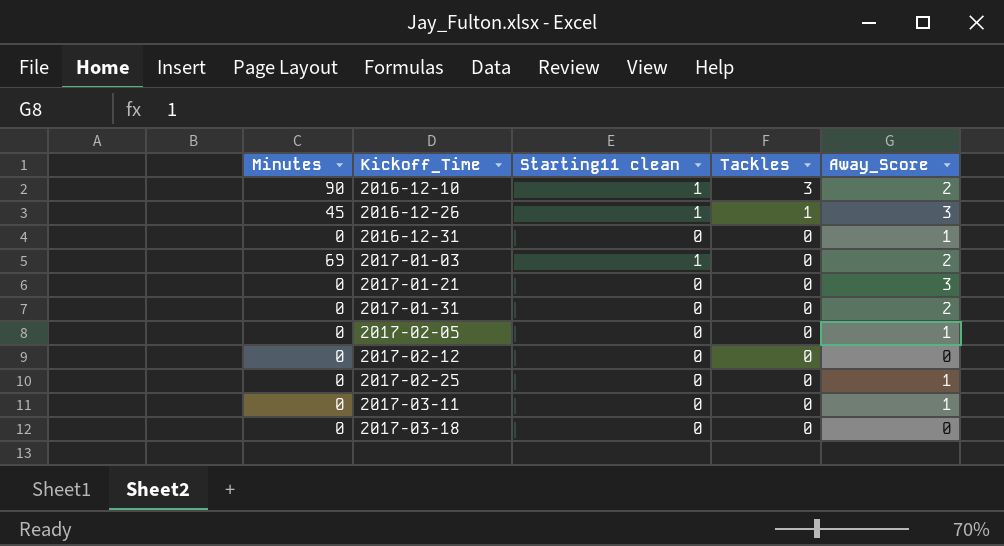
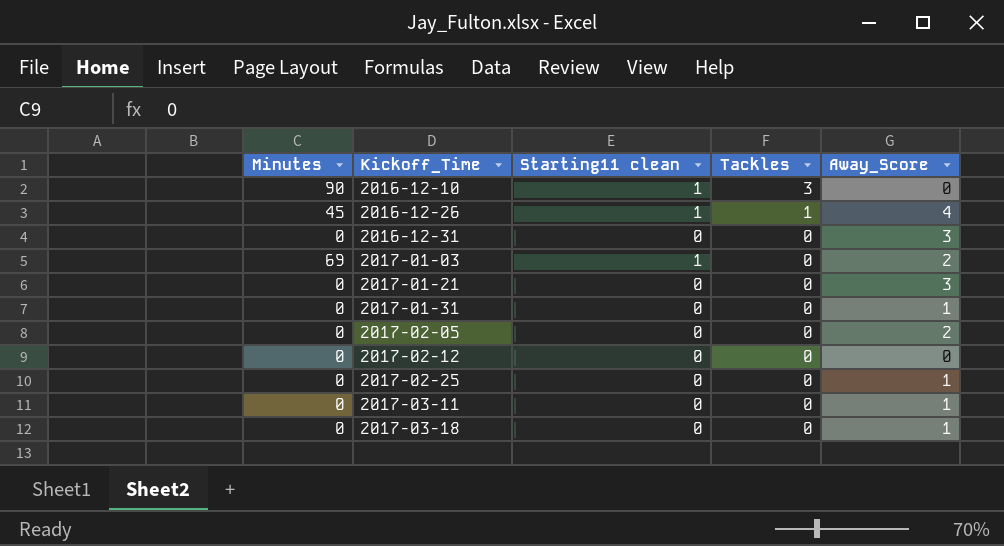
2016-12-10 | Away_Score: 2 -> 0
2016-12-26 | Away_Score: 3 -> 4
2016-12-31 | Away_Score: 1 -> 3
2017-01-31 | Away_Score: 2 -> 1
2017-02-05 | Away_Score: 1 -> 2
2017-03-18 | Away_Score: 0 -> 1

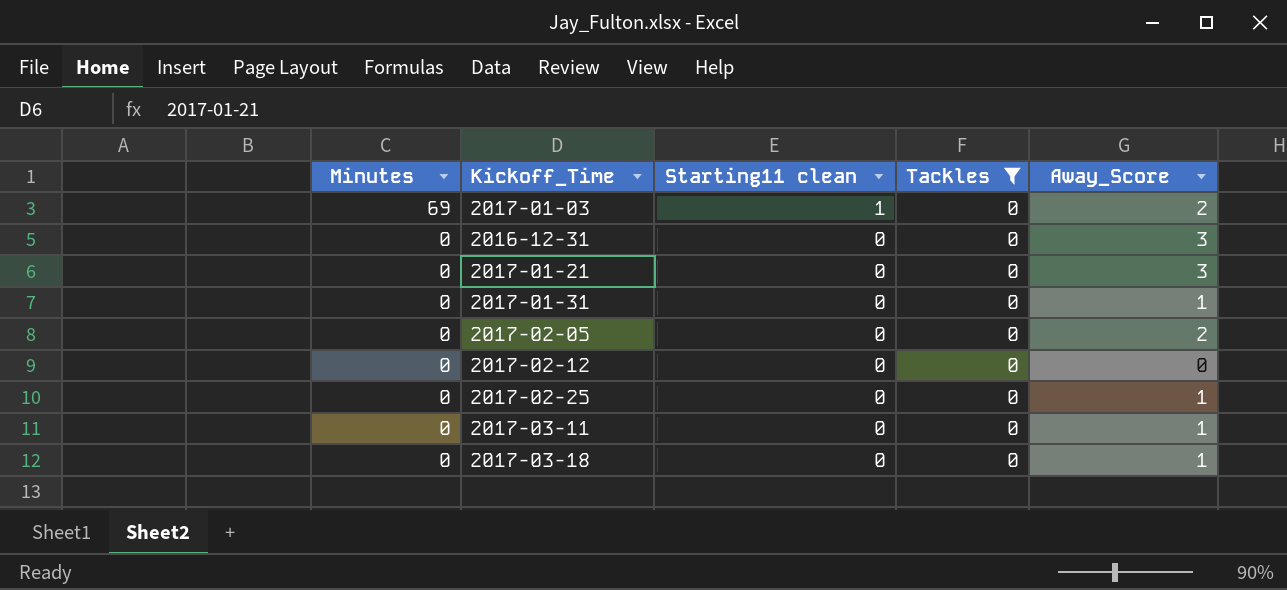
filter: none -> Tackles = 0
row order: Kickoff_Time ascending -> Minutes descending

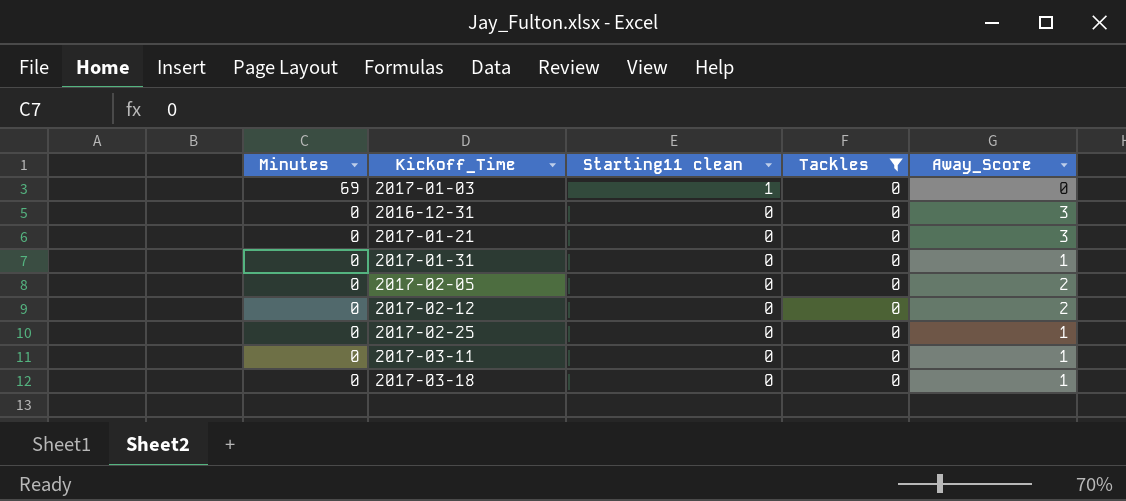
2017-01-03 | Away_Score: 2 -> 0
2017-02-12 | Away_Score: 0 -> 2

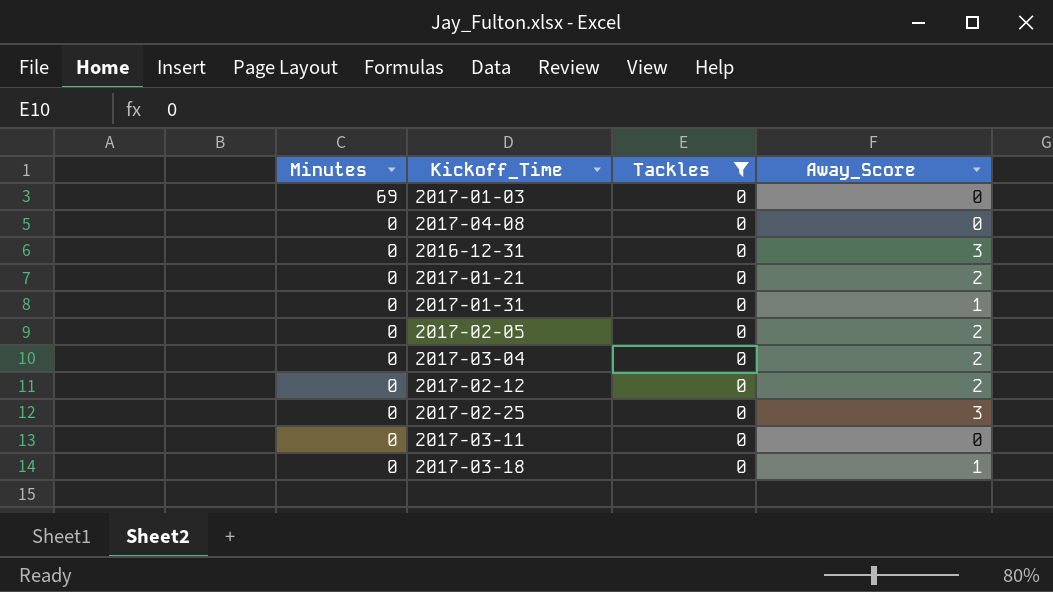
column Starting11 clean | position: 3 -> none
row 2017-04-08: none -> 0 | 0 | 0
2017-01-21 | Away_Score: 3 -> 2
row 2017-03-04: none -> 0 | 0 | 2
2017-02-25 | Away_Score: 1 -> 3
2017-03-11 | Away_Score: 1 -> 0

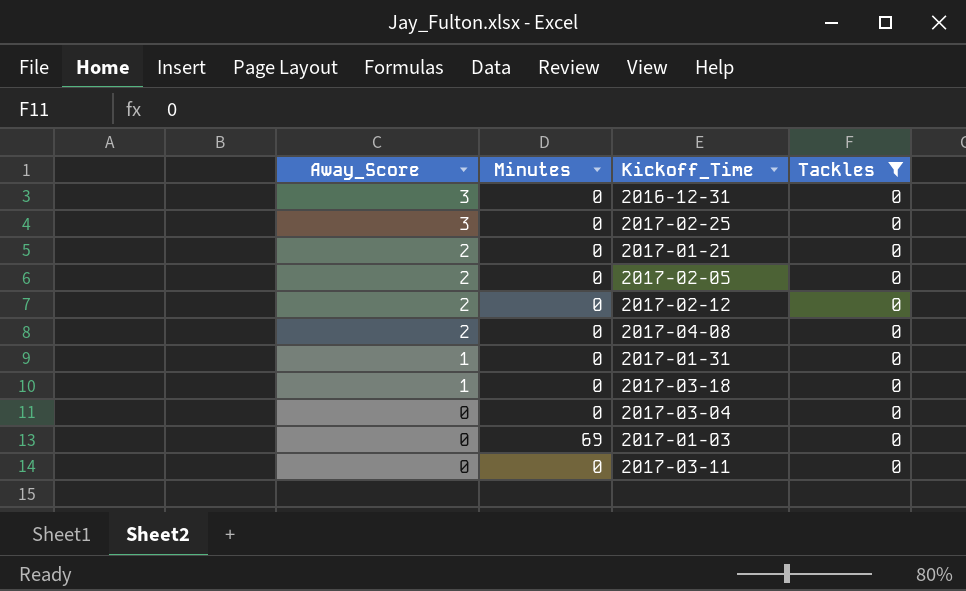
row order: Minutes descending -> Away_Score descending
column Away_Score | position: 4 -> 1
2017-04-08 | Away_Score: 0 -> 2
2017-03-04 | Away_Score: 2 -> 0

